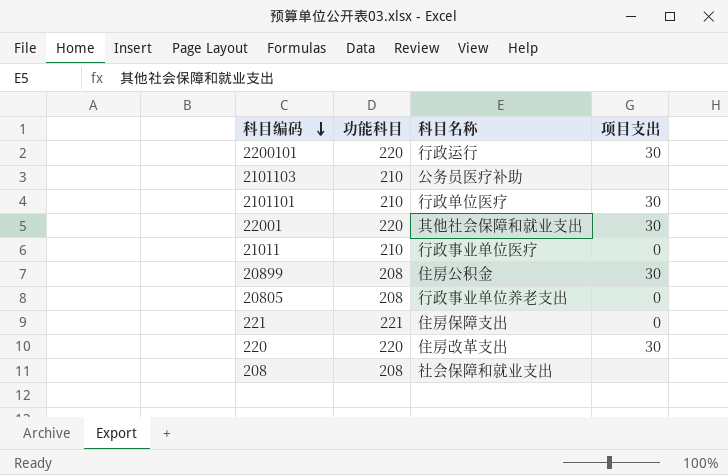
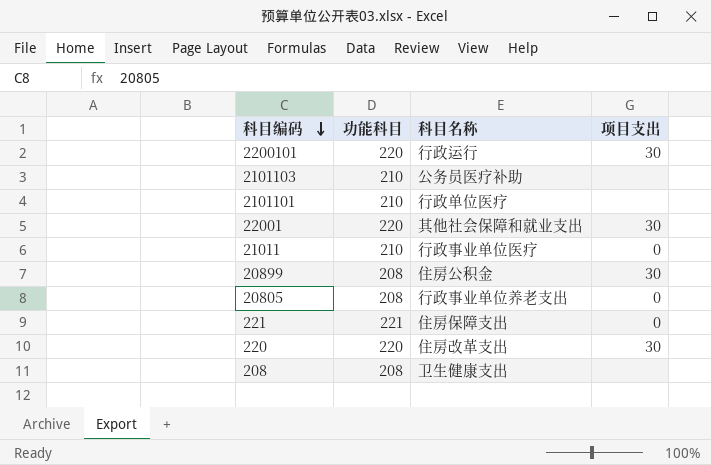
2101101 | 项目支出: 30 -> none
208 | 科目名称: 社会保障和就业支出 -> 卫生健康支出

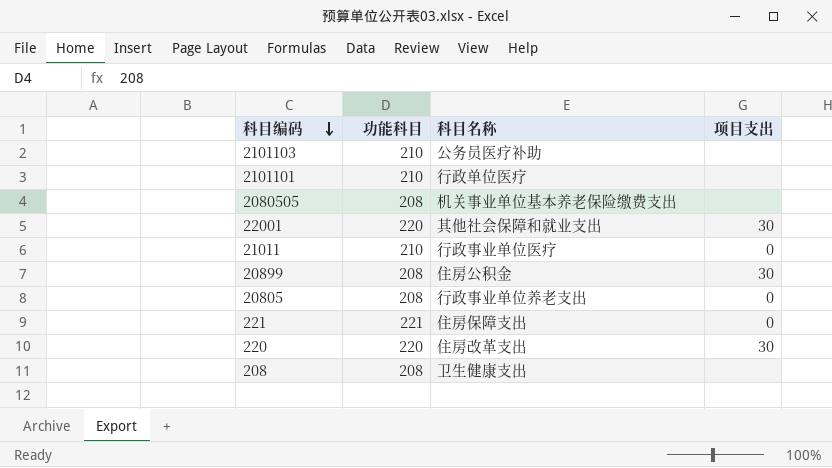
row 2200101: 220 | 行政运行 | 30 -> none
row 2080505: none -> 208 | 机关事业单位基本养老保险缴费支出 | none

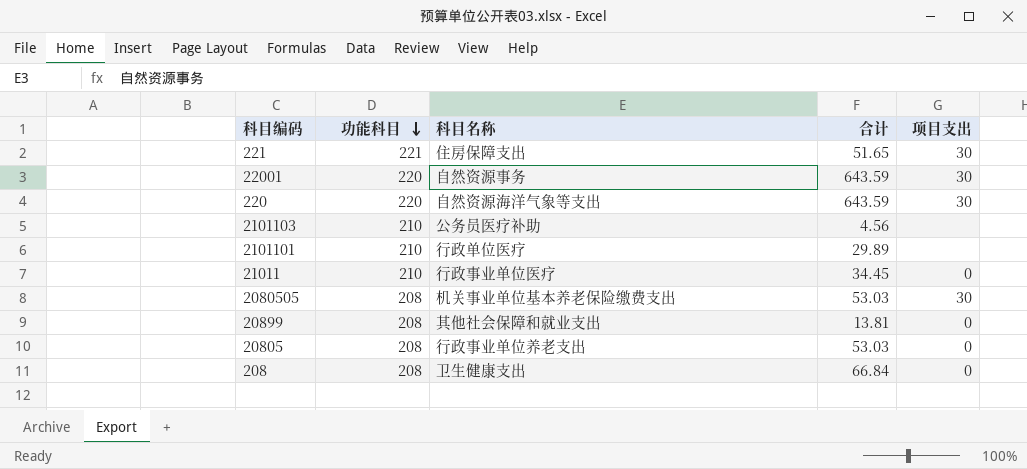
row order: 科目编码 descending -> 功能科目 descending
column 合计 | position: none -> 4
221 | 项目支出: 0 -> 30
22001 | 科目名称: 其他社会保障和就业支出 -> 自然资源事务
220 | 科目名称: 住房改革支出 -> 自然资源海洋气象等支出
2080505 | 项目支出: none -> 30
20899 | 科目名称: 住房公积金 -> 其他社会保障和就业支出
20899 | 项目支出: 30 -> 0
208 | 项目支出: none -> 0

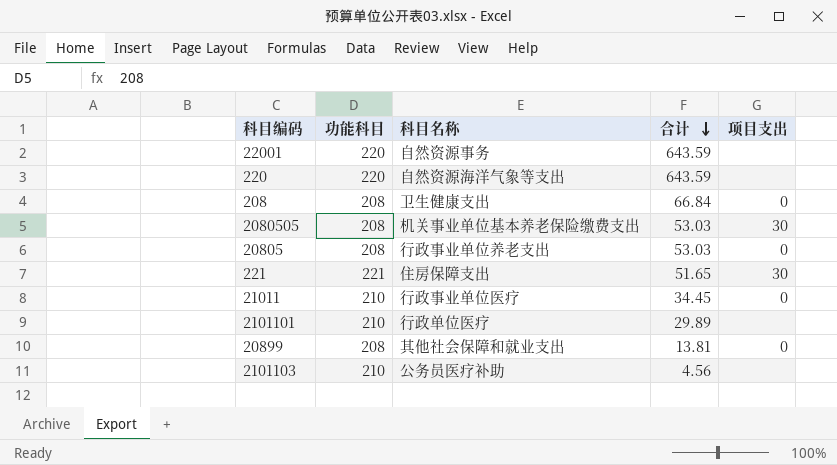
row order: 功能科目 descending -> 合计 descending
22001 | 项目支出: 30 -> none
220 | 项目支出: 30 -> none

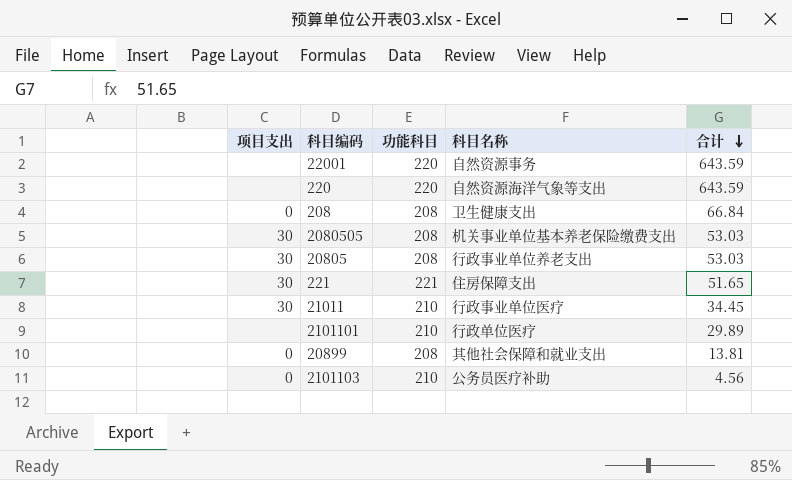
column 项目支出 | position: 5 -> 1
20805 | 项目支出: 0 -> 30
21011 | 项目支出: 0 -> 30
2101103 | 项目支出: none -> 0

